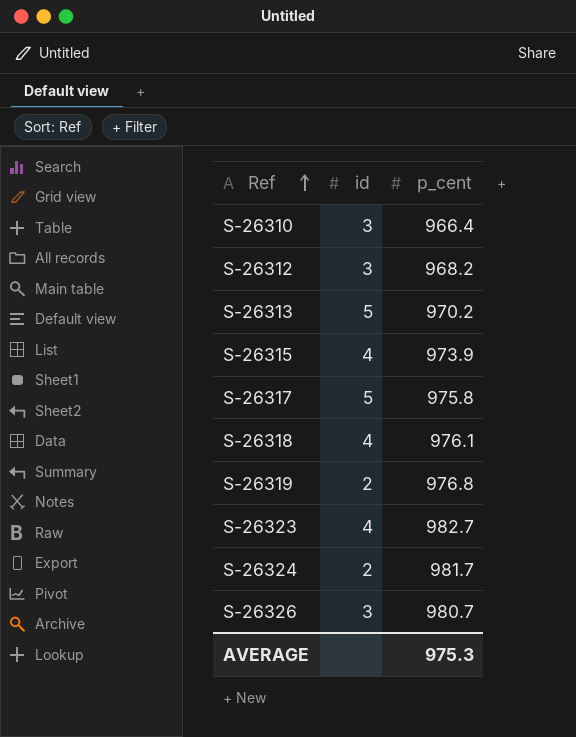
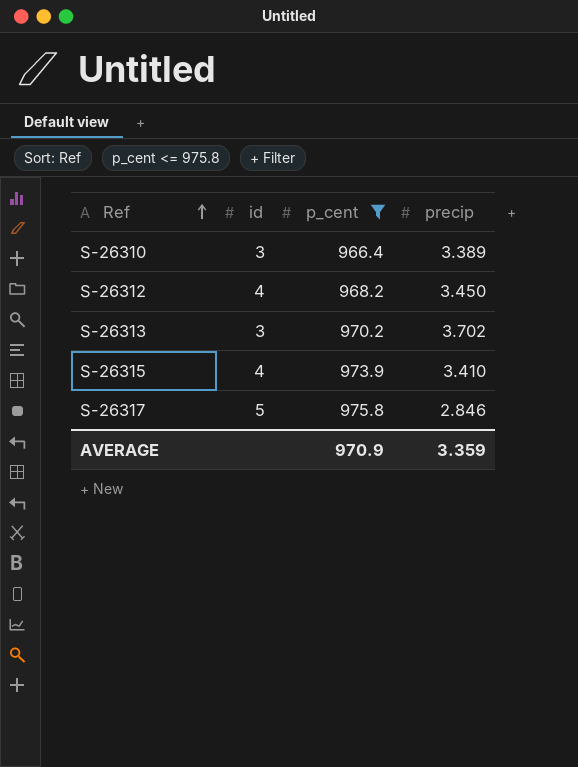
filter: none -> p_cent <= 975.8
column precip | position: none -> 4
S-26312 | id: 3 -> 4
S-26313 | id: 5 -> 3
AVERAGE | p_cent: 975.3 -> 970.9

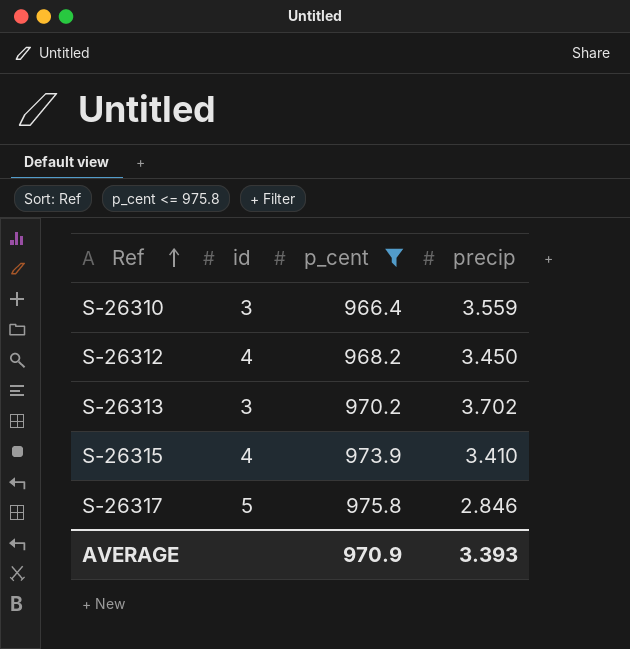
S-26310 | precip: 3.389 -> 3.559
AVERAGE | precip: 3.359 -> 3.393

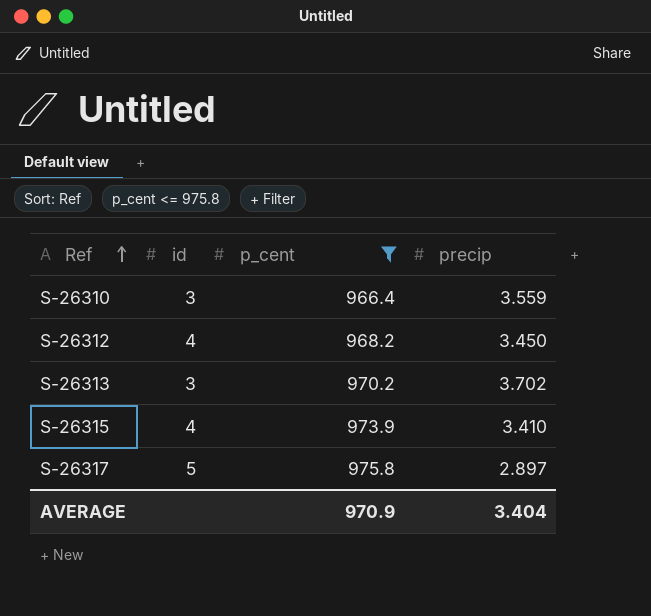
S-26317 | precip: 2.846 -> 2.897
AVERAGE | precip: 3.393 -> 3.404

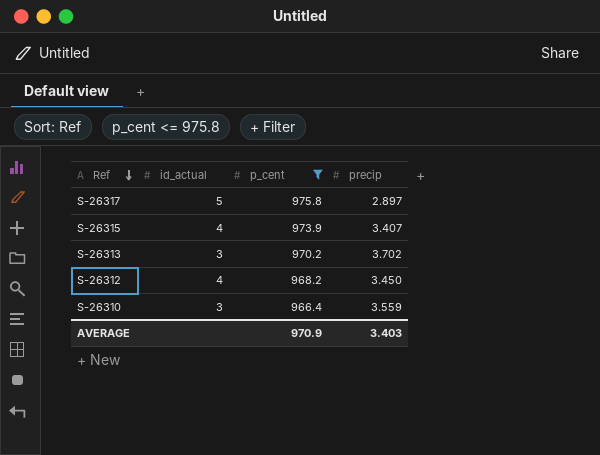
row order: Ref ascending -> Ref descending
column name: id -> id_actual
S-26315 | precip: 3.410 -> 3.407
AVERAGE | precip: 3.404 -> 3.403

